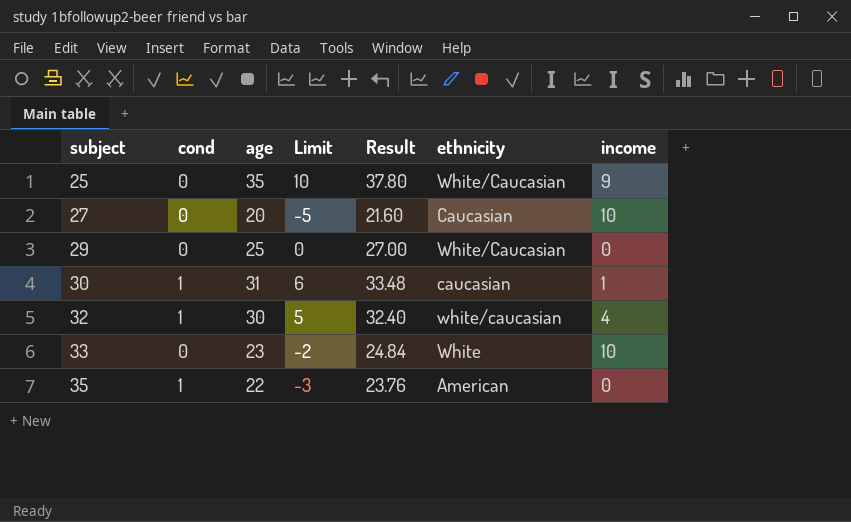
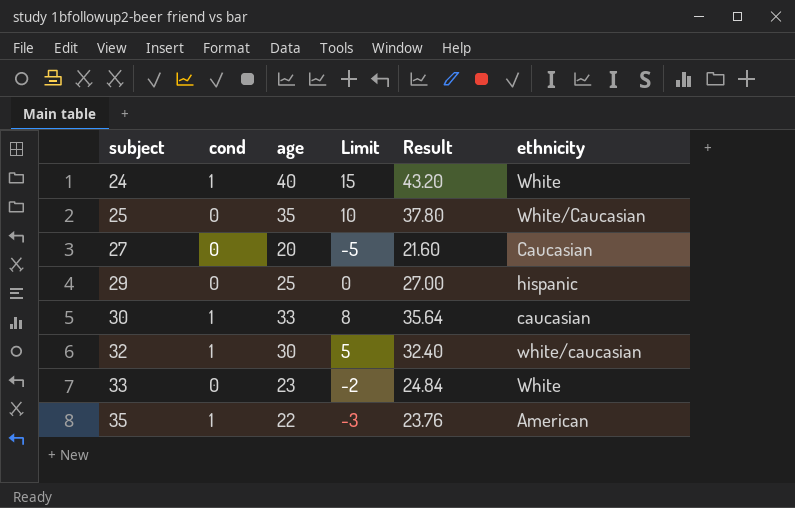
column income | position: 7 -> none
row 24: none -> 1 | 40 | 15 | 43.20 | White
29 | ethnicity: White/Caucasian -> hispanic
30 | age: 31 -> 33
30 | Limit: 6 -> 8
30 | Result: 33.48 -> 35.64

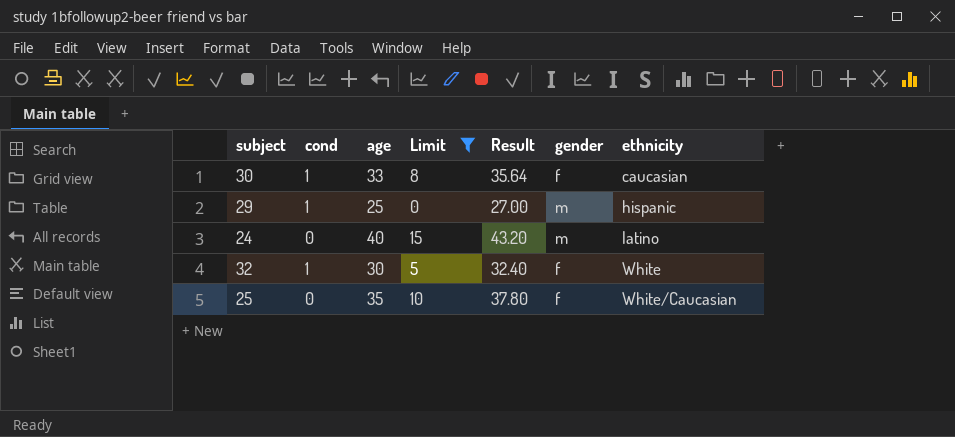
filter: none -> Limit >= 0
row order: subject ascending -> ethnicity ascending
column gender | position: none -> 6
29 | cond: 0 -> 1
24 | cond: 1 -> 0
24 | ethnicity: White -> latino
32 | ethnicity: white/caucasian -> White

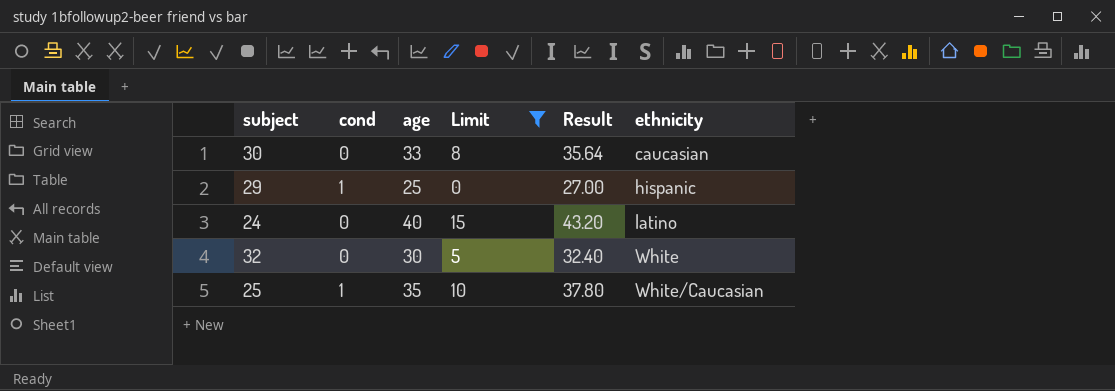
column gender | position: 6 -> none
30 | cond: 1 -> 0
32 | cond: 1 -> 0
25 | cond: 0 -> 1

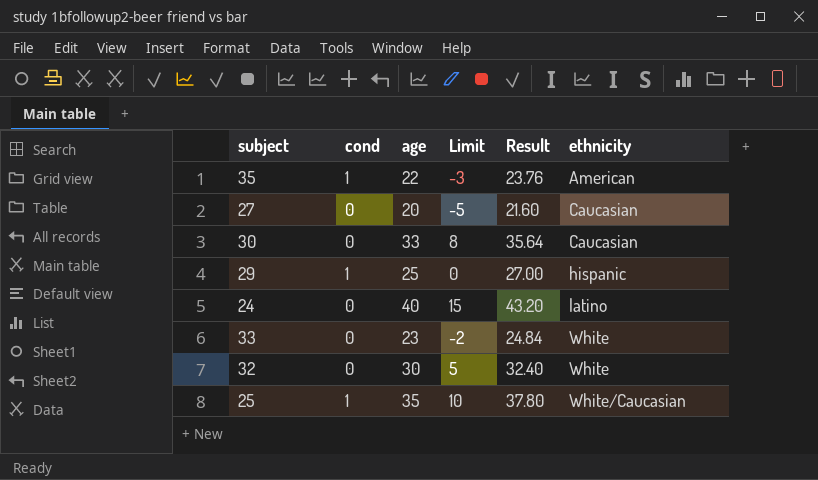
filter: Limit >= 0 -> none
30 | ethnicity: caucasian -> Caucasian

